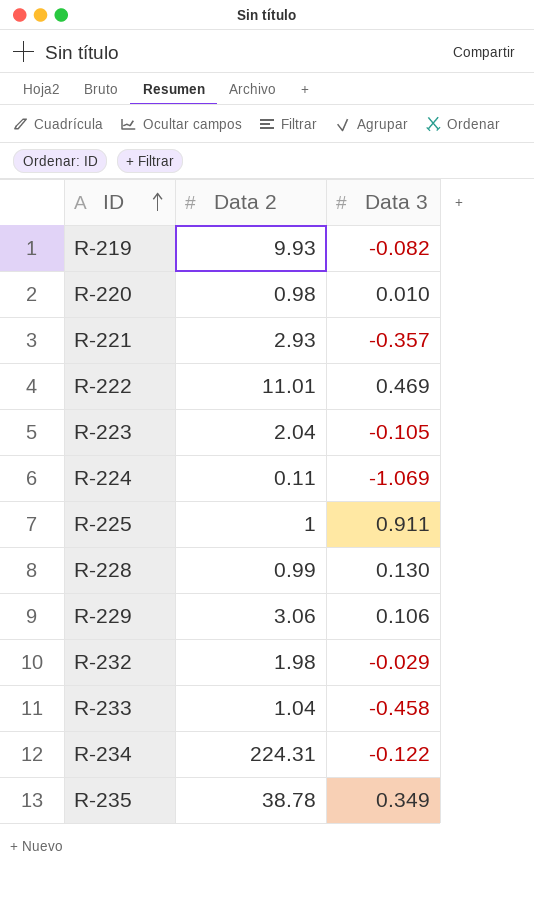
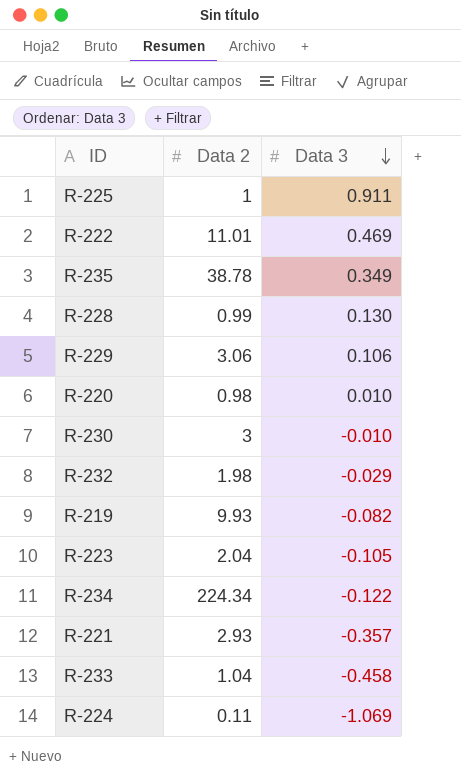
row order: ID ascending -> Data 3 descending
row R-230: none -> 3 | -0.010
R-234 | Data 2: 224.31 -> 224.34

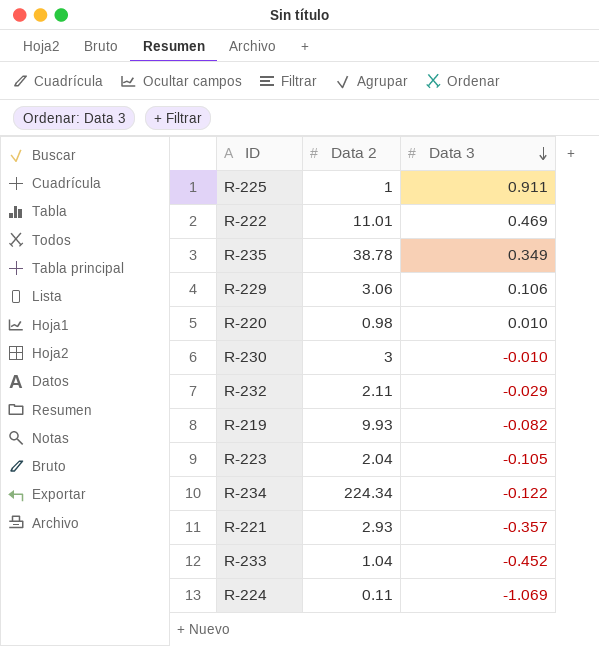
row R-228: 0.99 | 0.130 -> none
R-232 | Data 2: 1.98 -> 2.11
R-233 | Data 3: -0.458 -> -0.452

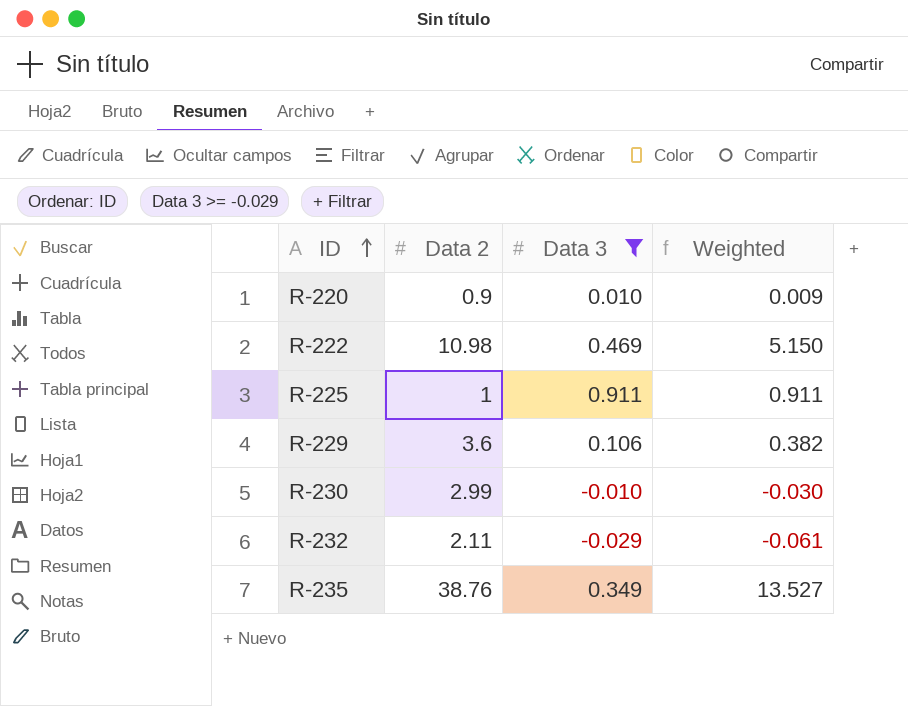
filter: none -> Data 3 >= -0.029
row order: Data 3 descending -> ID ascending
column Weighted | formula: none -> [Data 2] * [Data 3]
R-220 | Data 2: 0.98 -> 0.9
R-222 | Data 2: 11.01 -> 10.98
R-229 | Data 2: 3.06 -> 3.6
R-230 | Data 2: 3 -> 2.99
R-235 | Data 2: 38.78 -> 38.76

